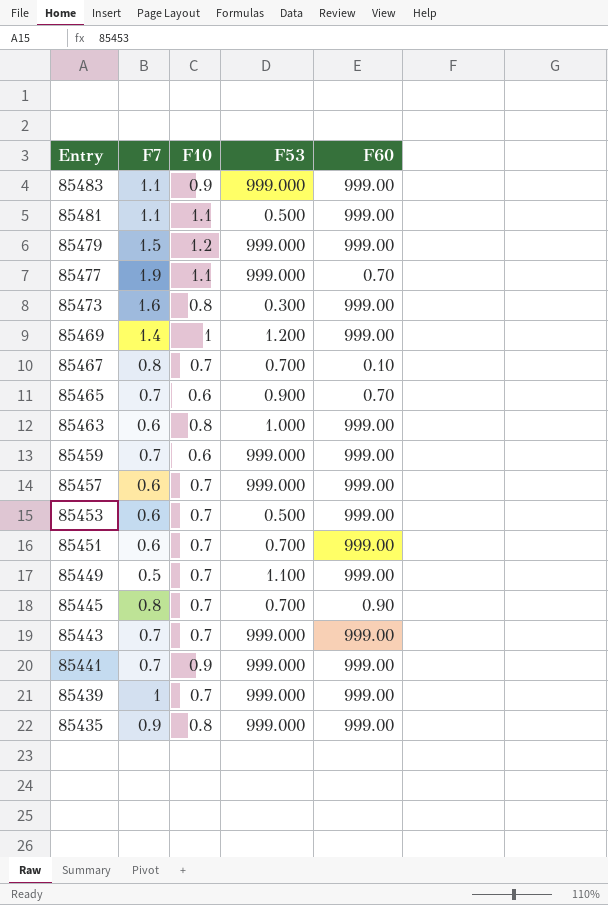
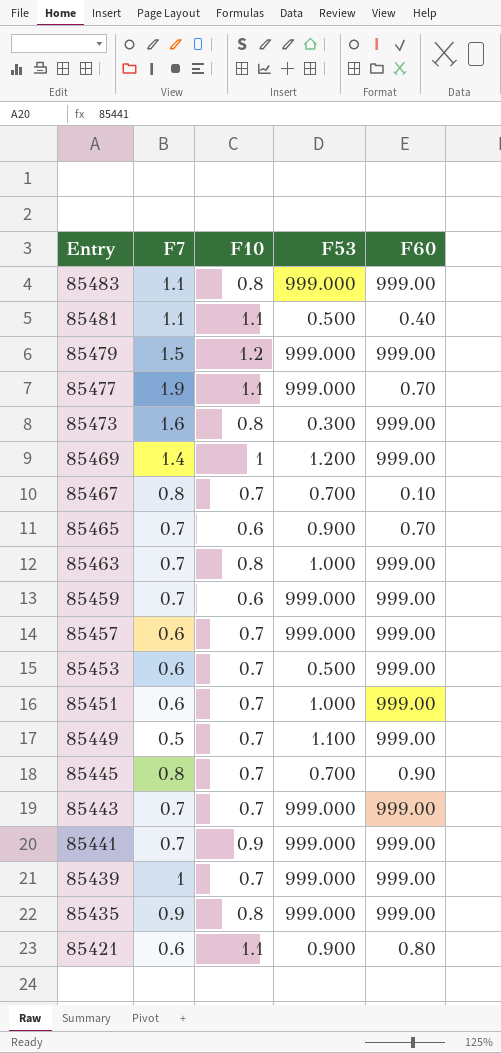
85483 | F10: 0.9 -> 0.8
85481 | F60: 999.00 -> 0.40
85463 | F7: 0.6 -> 0.7
85451 | F53: 0.700 -> 1.000
row 85421: none -> 0.6 | 1.1 | 0.900 | 0.80

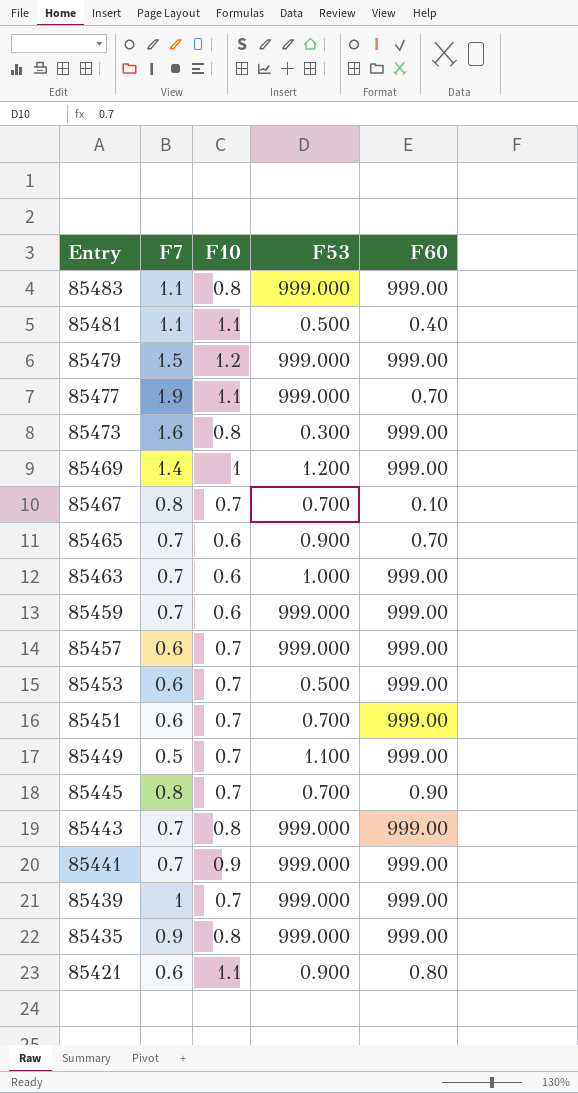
85463 | F10: 0.8 -> 0.6
85451 | F53: 1.000 -> 0.700
85443 | F10: 0.7 -> 0.8

